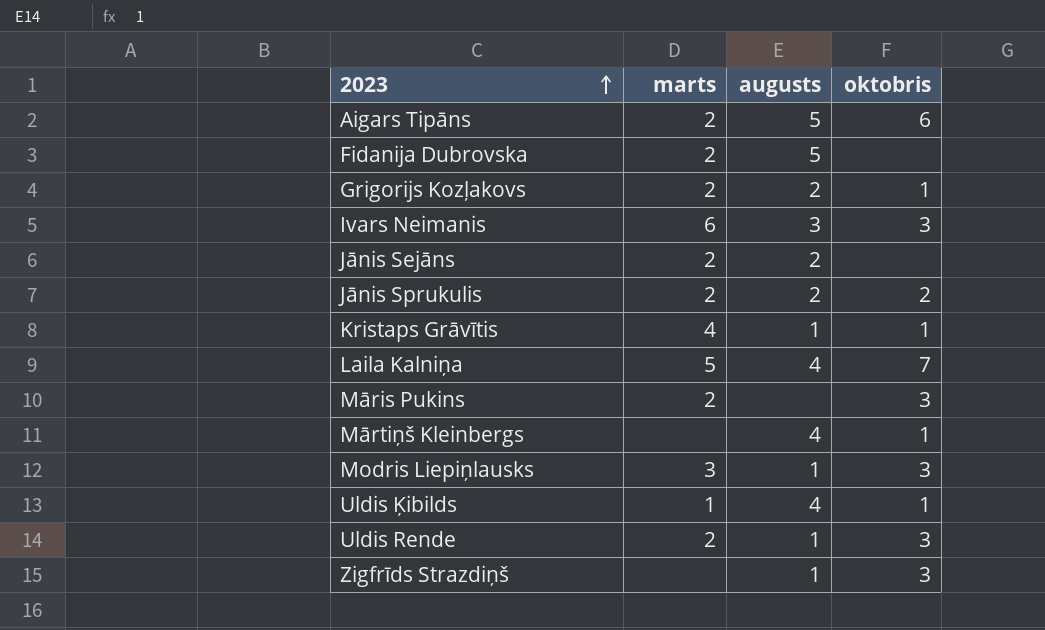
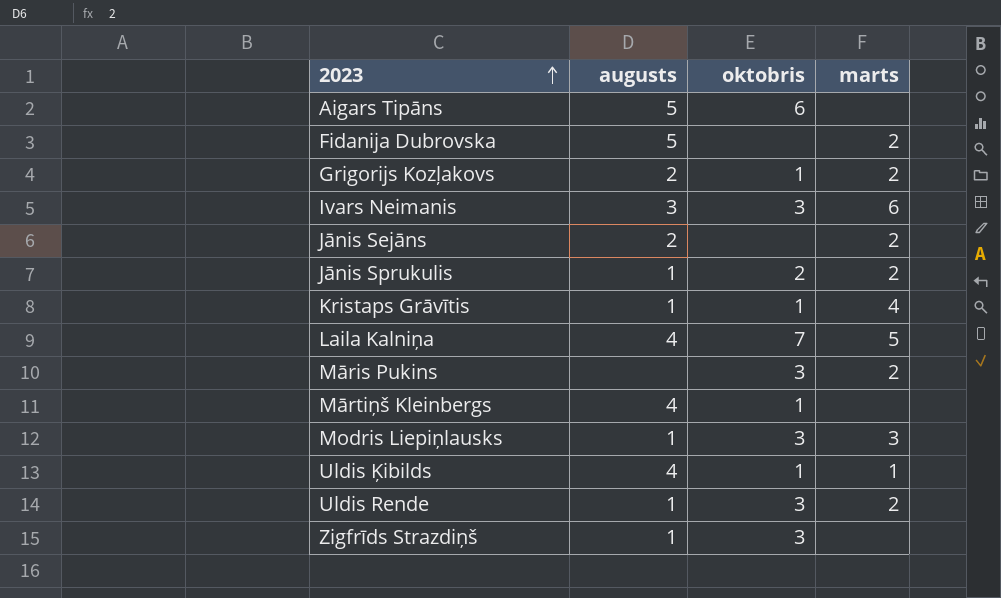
column marts | position: 2 -> 4
Aigars Tipāns | marts: 2 -> none
Jānis Sprukulis | augusts: 2 -> 1

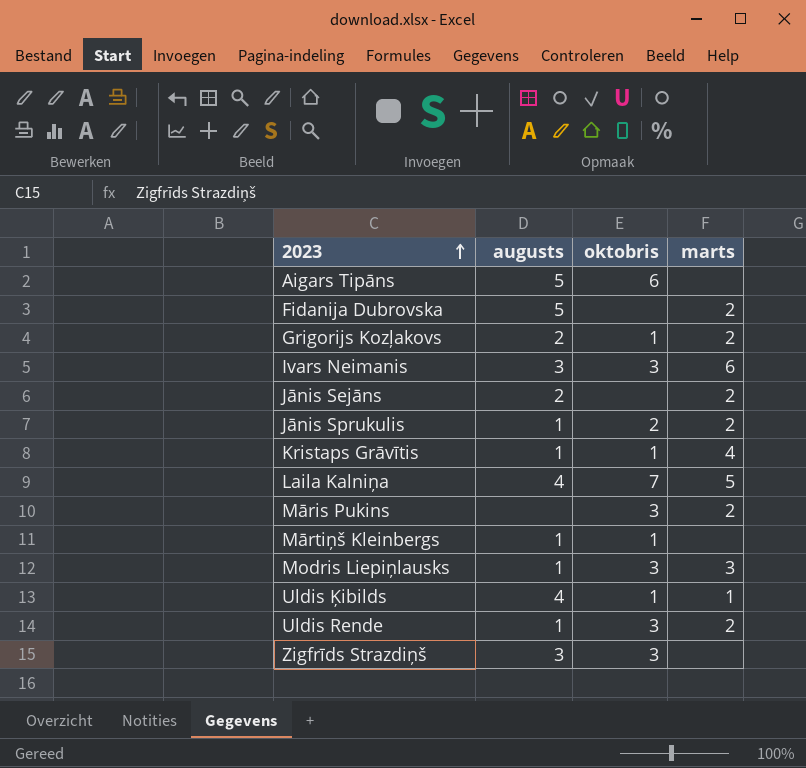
Mārtiņš Kleinbergs | augusts: 4 -> 1
Zigfrīds Strazdiņš | augusts: 1 -> 3

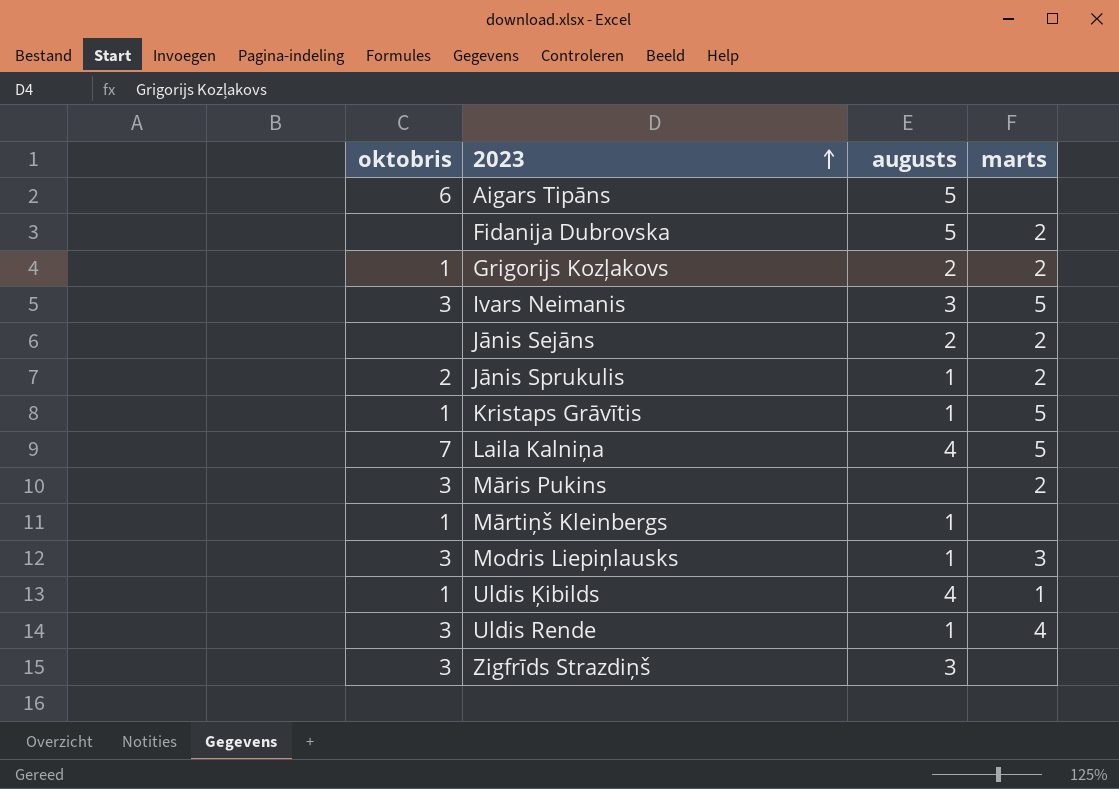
column oktobris | position: 3 -> 1
Ivars Neimanis | marts: 6 -> 5
Kristaps Grāvītis | marts: 4 -> 5
Uldis Rende | marts: 2 -> 4

